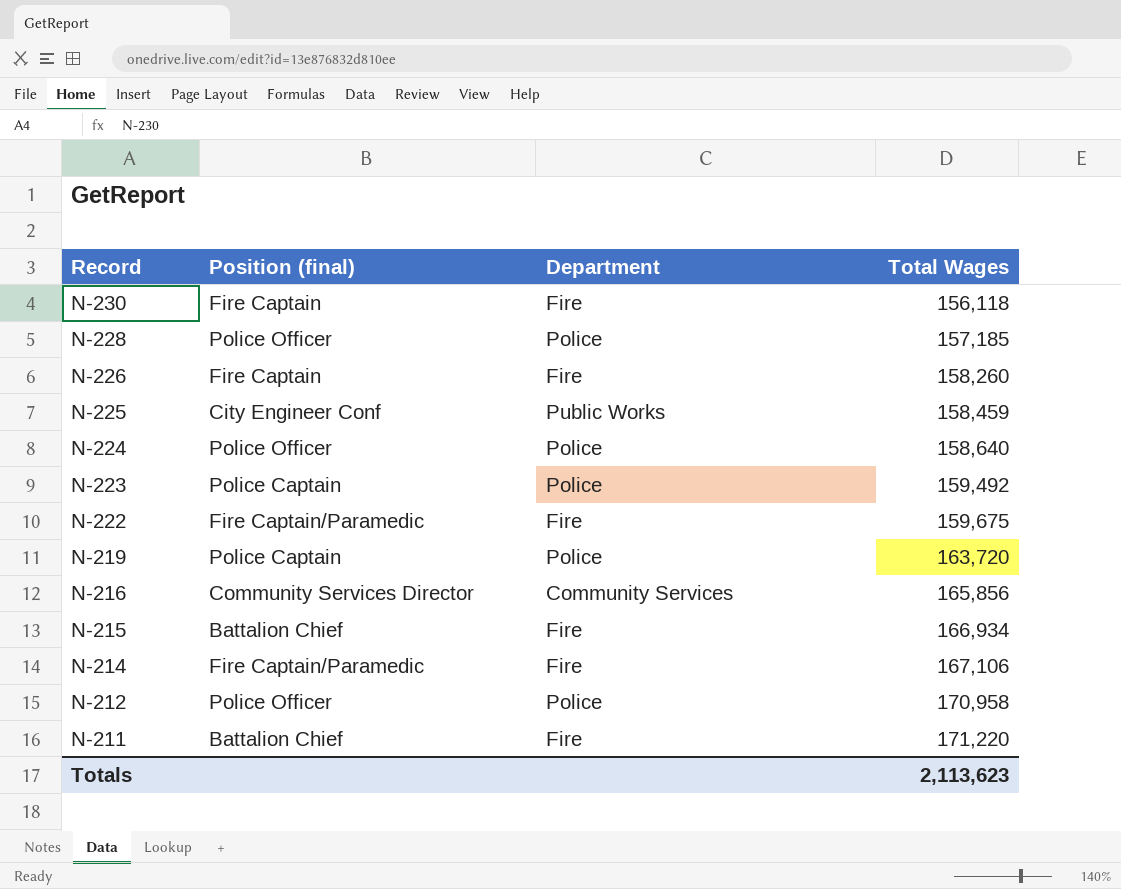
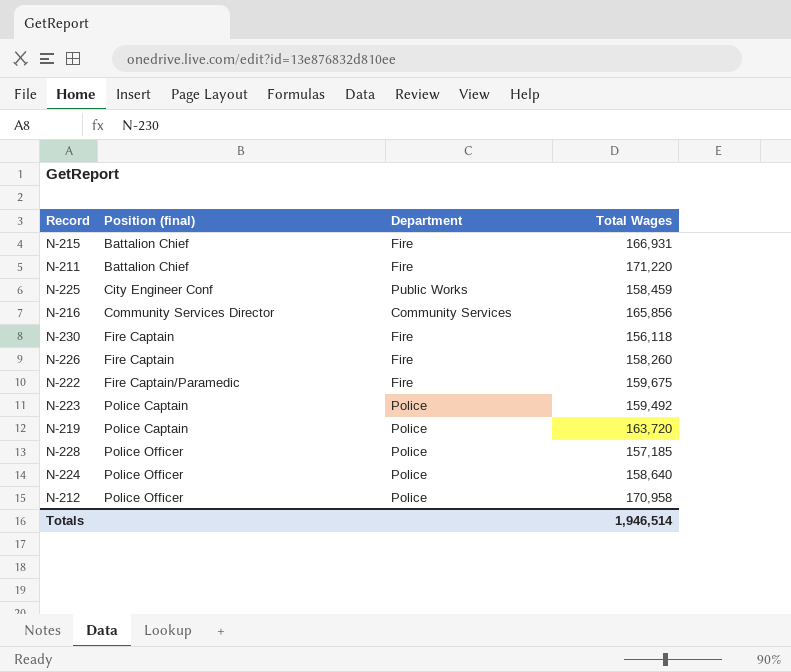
row order: Record descending -> Position (final) ascending
row N-214: Fire Captain/Paramedic | Fire | 167,106 -> none
N-215 | Total Wages: 166,934 -> 166,931
Totals | Total Wages: 2,113,623 -> 1,946,514

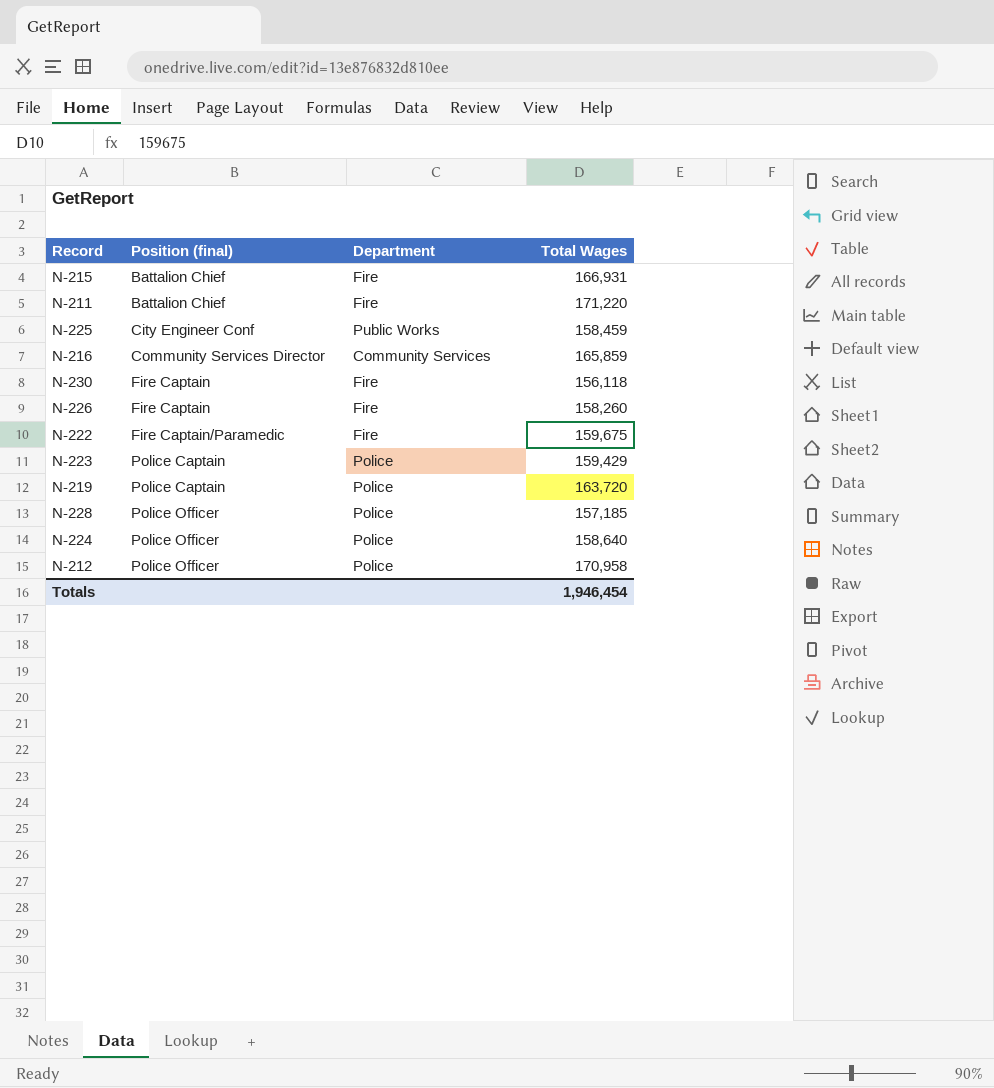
N-216 | Total Wages: 165,856 -> 165,859
N-223 | Total Wages: 159,492 -> 159,429
Totals | Total Wages: 1,946,514 -> 1,946,454

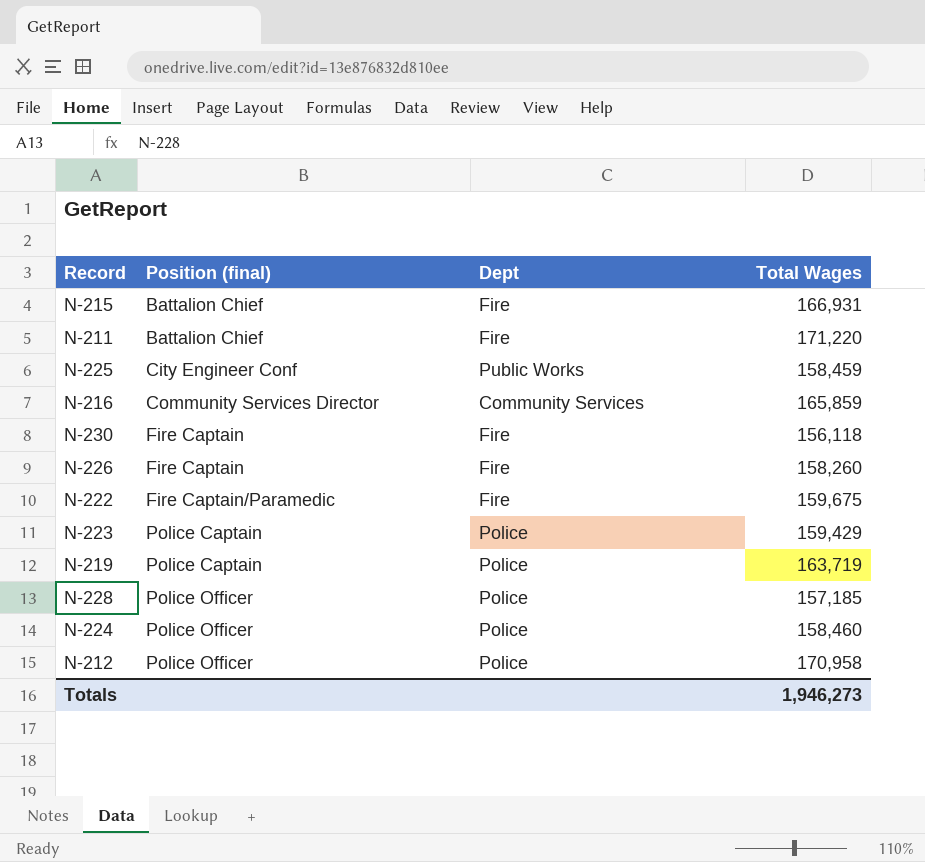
column name: Department -> Dept
N-219 | Total Wages: 163,720 -> 163,719
N-224 | Total Wages: 158,640 -> 158,460
Totals | Total Wages: 1,946,454 -> 1,946,273

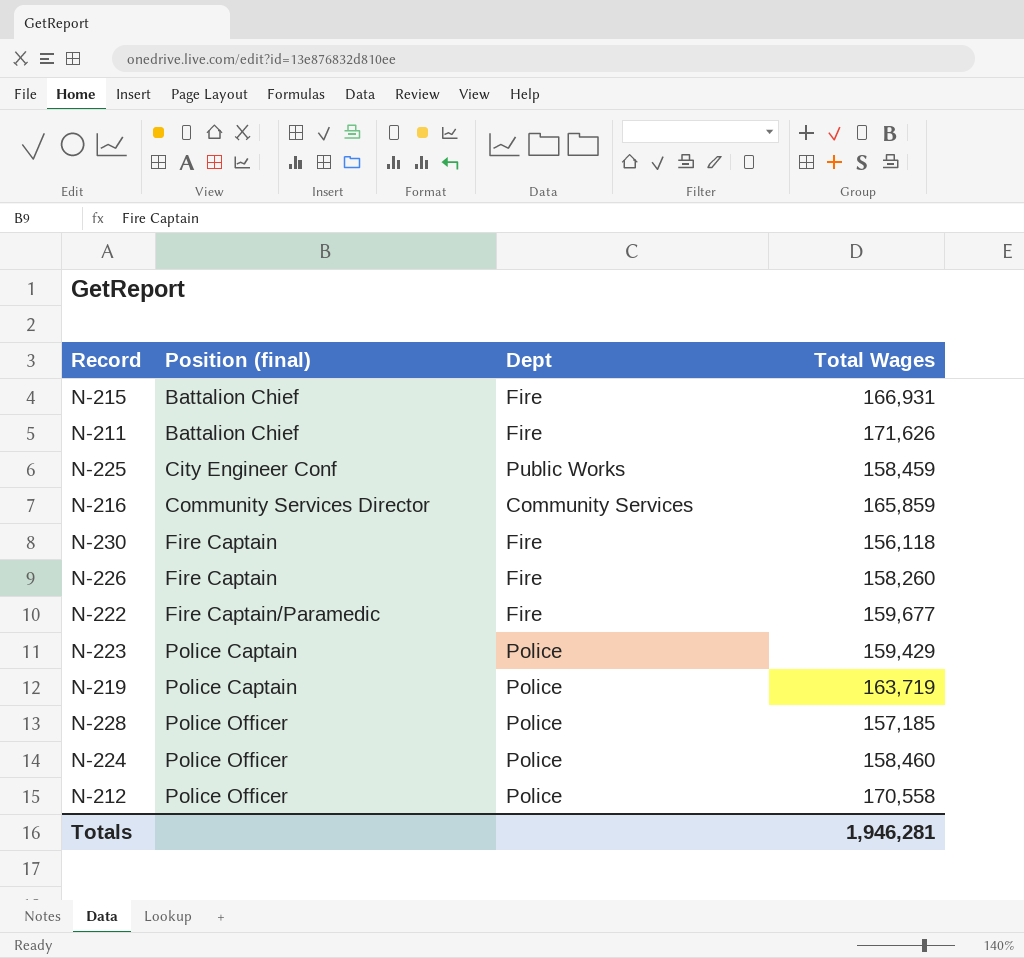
N-211 | Total Wages: 171,220 -> 171,626
N-222 | Total Wages: 159,675 -> 159,677
N-212 | Total Wages: 170,958 -> 170,558
Totals | Total Wages: 1,946,273 -> 1,946,281

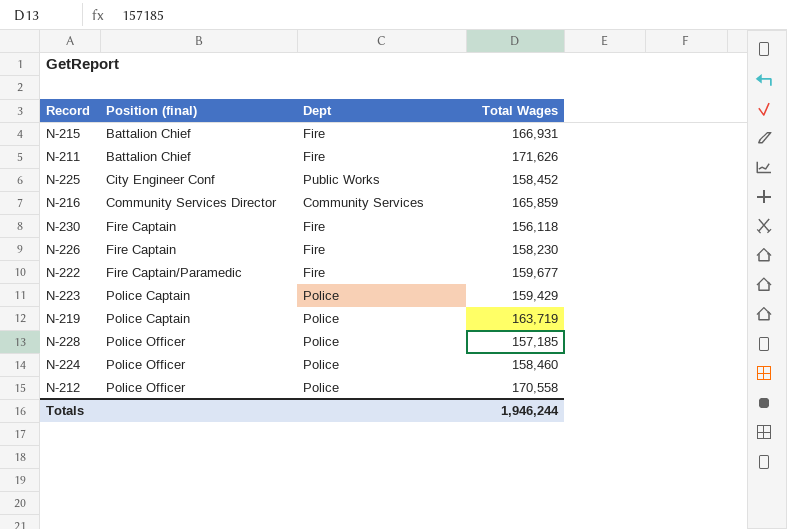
N-225 | Total Wages: 158,459 -> 158,452
N-226 | Total Wages: 158,260 -> 158,230
Totals | Total Wages: 1,946,281 -> 1,946,244

